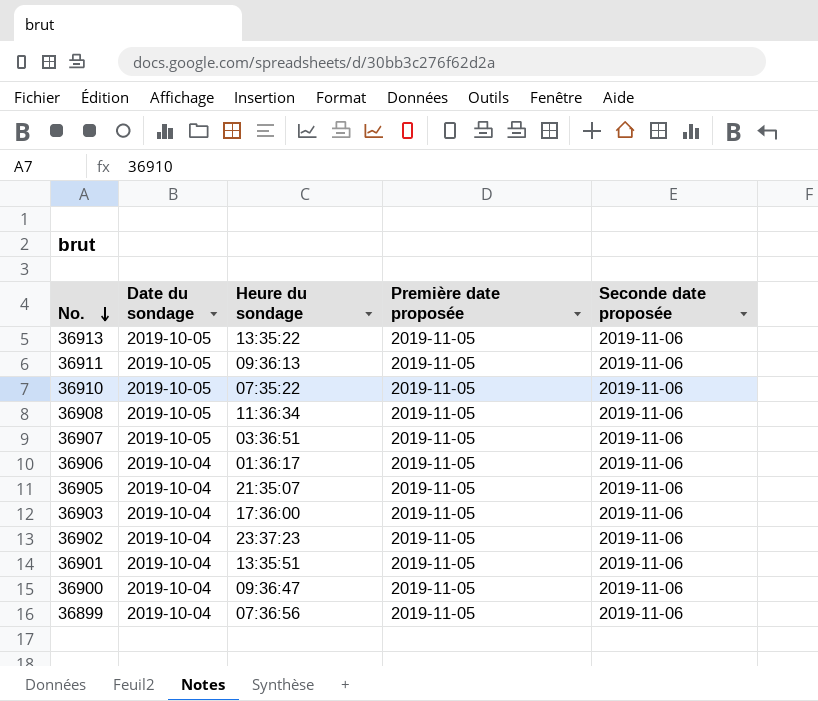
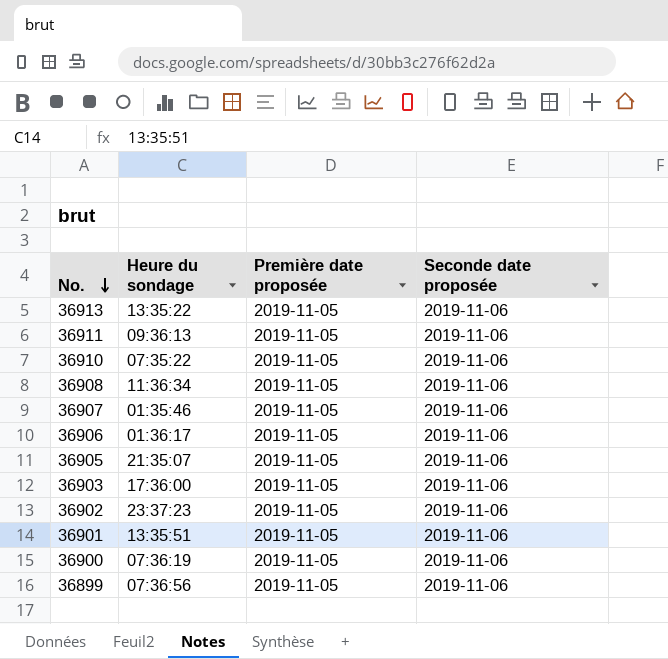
column Date du sondage | position: 2 -> none
36907 | Heure du sondage: 03:36:51 -> 01:35:46
36900 | Heure du sondage: 09:36:47 -> 07:36:19

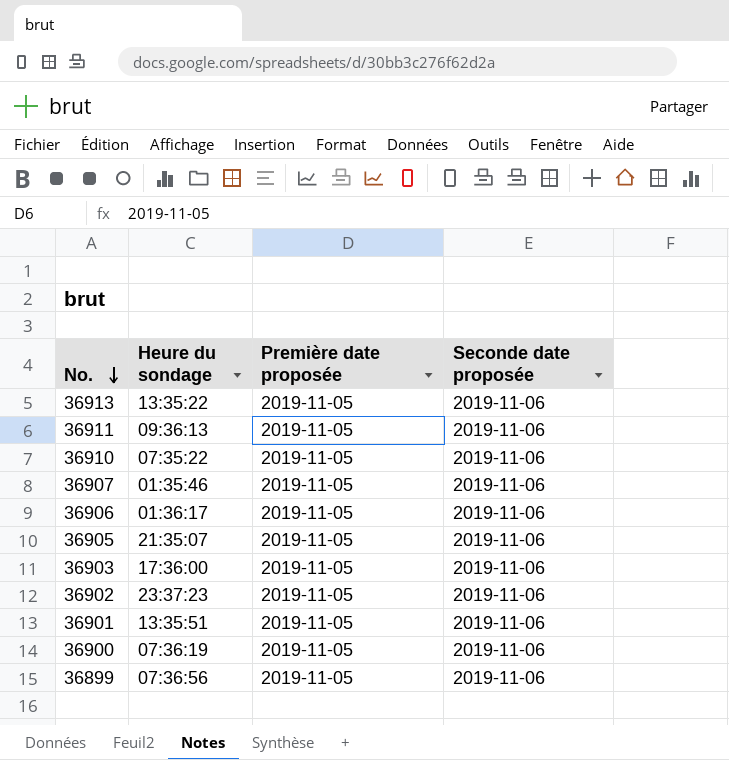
row 36908: 11:36:34 | 2019-11-05 | 2019-11-06 -> none

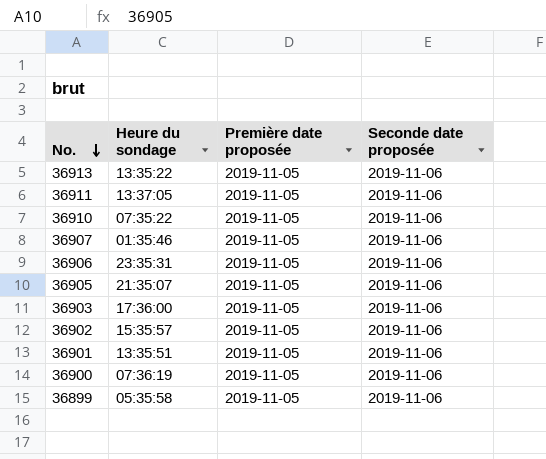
36911 | Heure du sondage: 09:36:13 -> 13:37:05
36906 | Heure du sondage: 01:36:17 -> 23:35:31
36902 | Heure du sondage: 23:37:23 -> 15:35:57
36899 | Heure du sondage: 07:36:56 -> 05:35:58

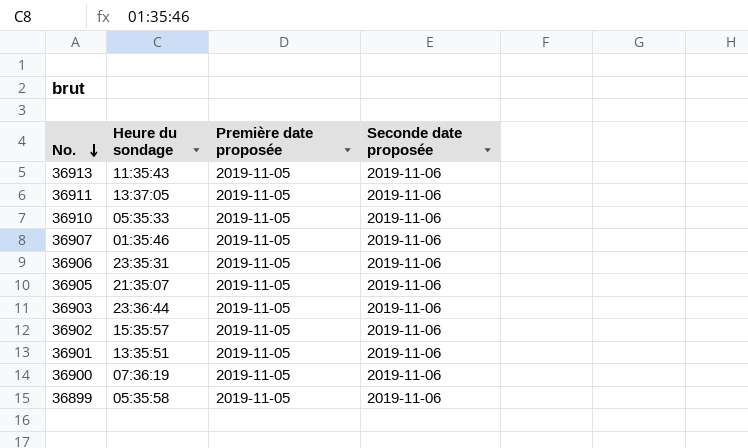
36913 | Heure du sondage: 13:35:22 -> 11:35:43
36910 | Heure du sondage: 07:35:22 -> 05:35:33
36903 | Heure du sondage: 17:36:00 -> 23:36:44

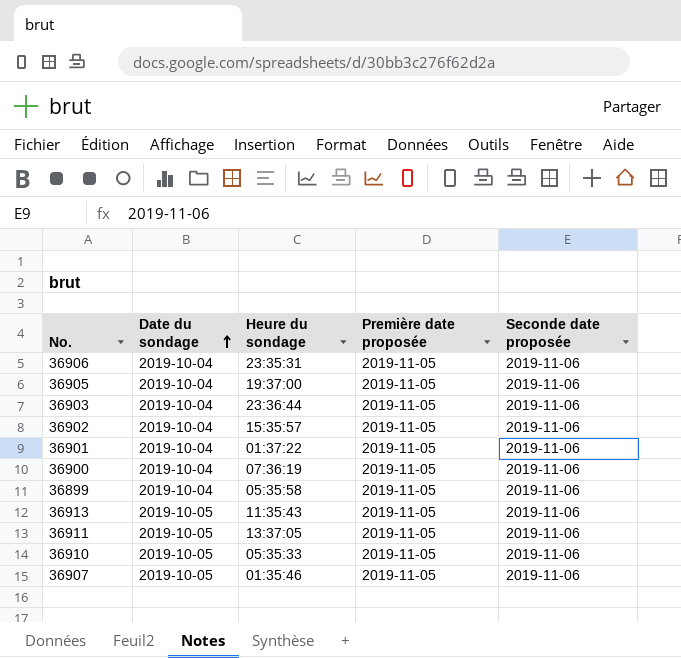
row order: No. descending -> Date du sondage ascending
column Date du sondage | position: none -> 2
36905 | Heure du sondage: 21:35:07 -> 19:37:00
36901 | Heure du sondage: 13:35:51 -> 01:37:22

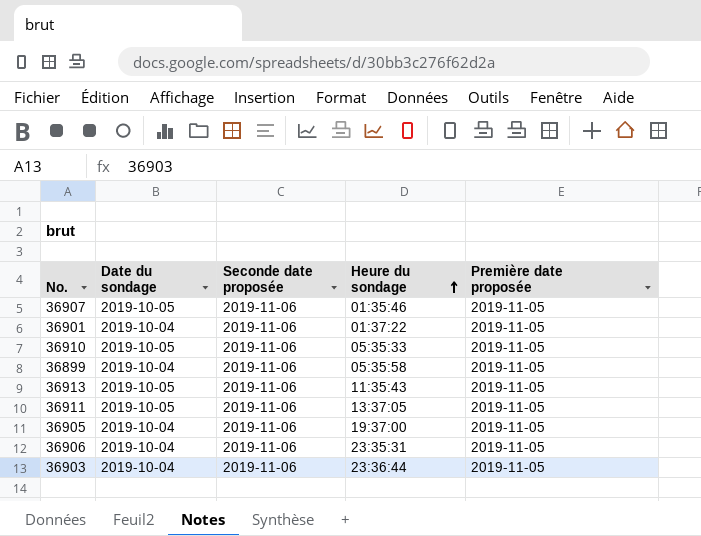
row order: Date du sondage ascending -> Heure du sondage ascending
column Seconde date proposée | position: 5 -> 3
row 36902: 2019-10-04 | 15:35:57 | 2019-11-05 | 2019-11-06 -> none
row 36900: 2019-10-04 | 07:36:19 | 2019-11-05 | 2019-11-06 -> none

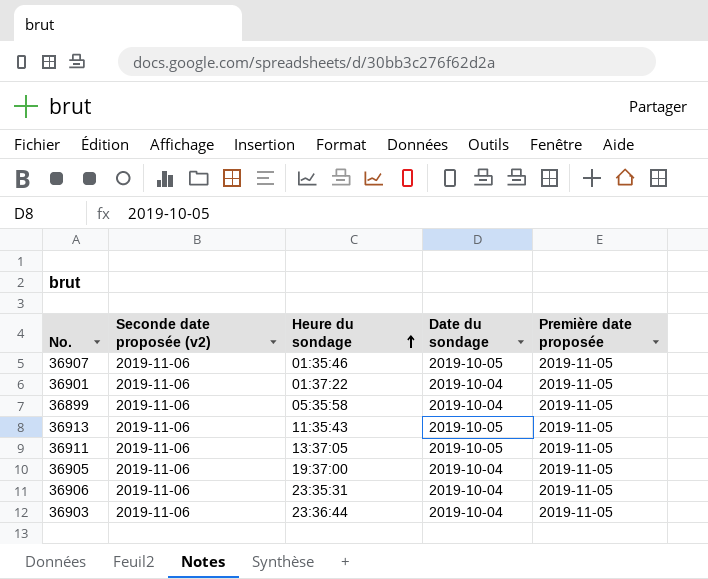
column name: Seconde date proposée -> Seconde date proposée (v2)
column Date du sondage | position: 2 -> 4
row 36910: 2019-10-05 | 2019-11-06 | 05:35:33 | 2019-11-05 -> none

